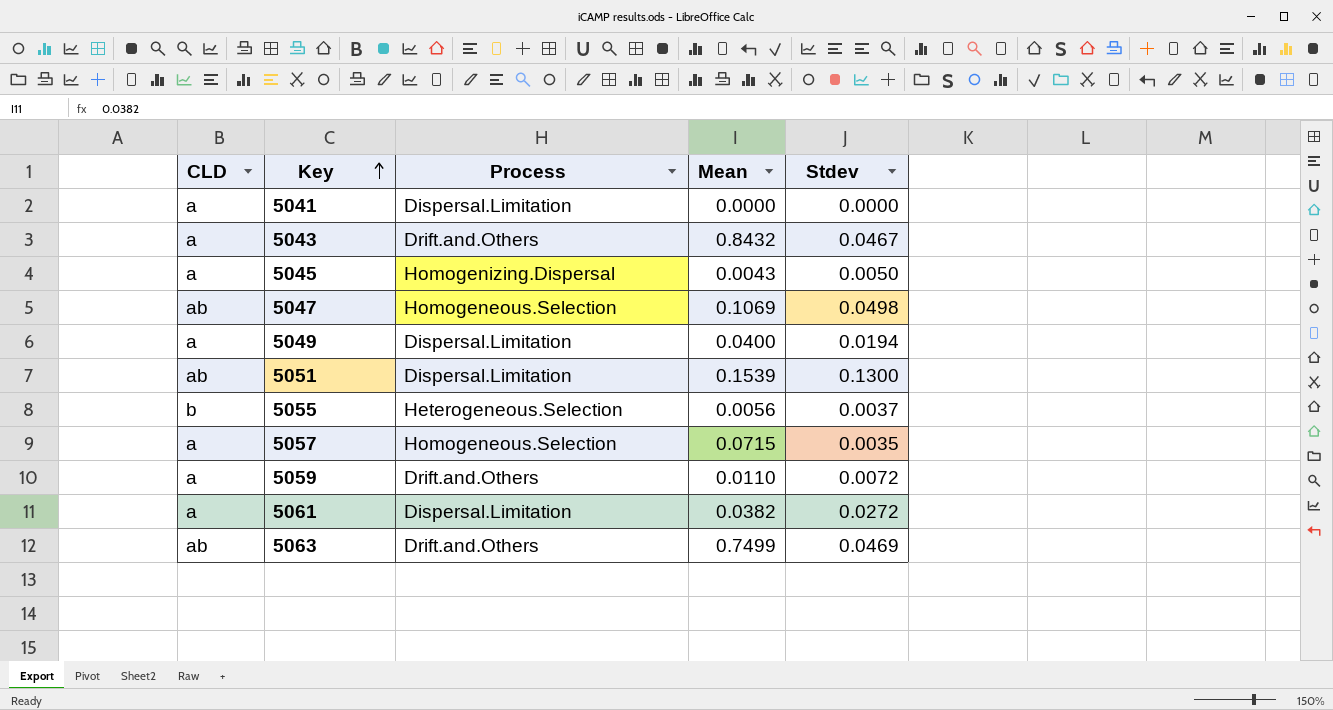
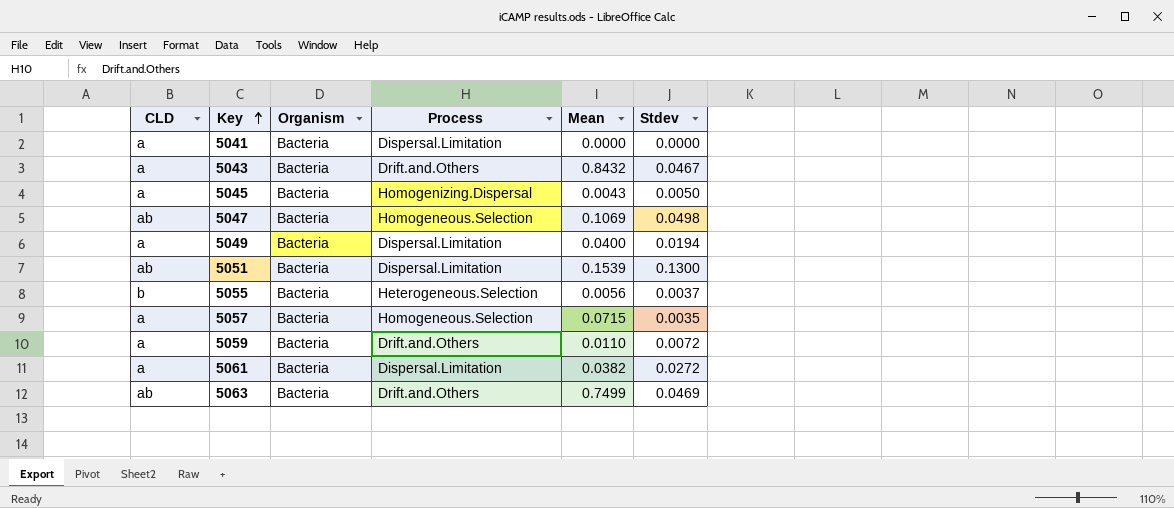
column Organism | position: none -> 3

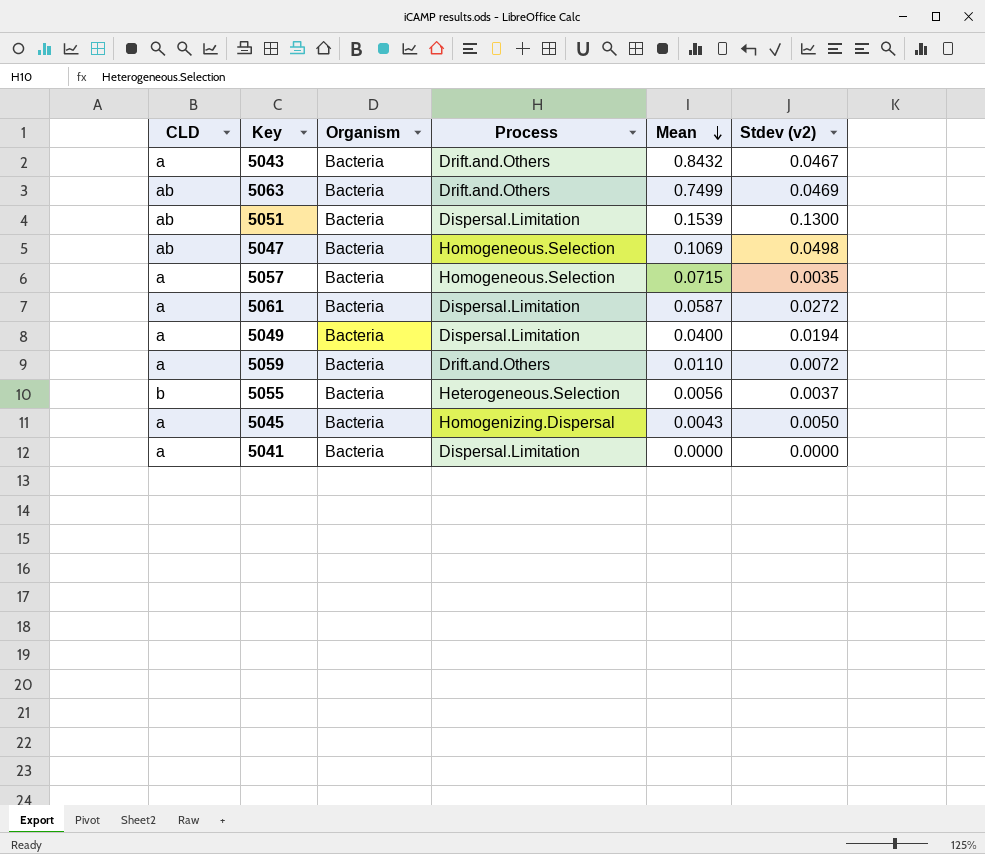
row order: Key ascending -> Mean descending
column name: Stdev -> Stdev (v2)
5061 | Mean: 0.0382 -> 0.0587

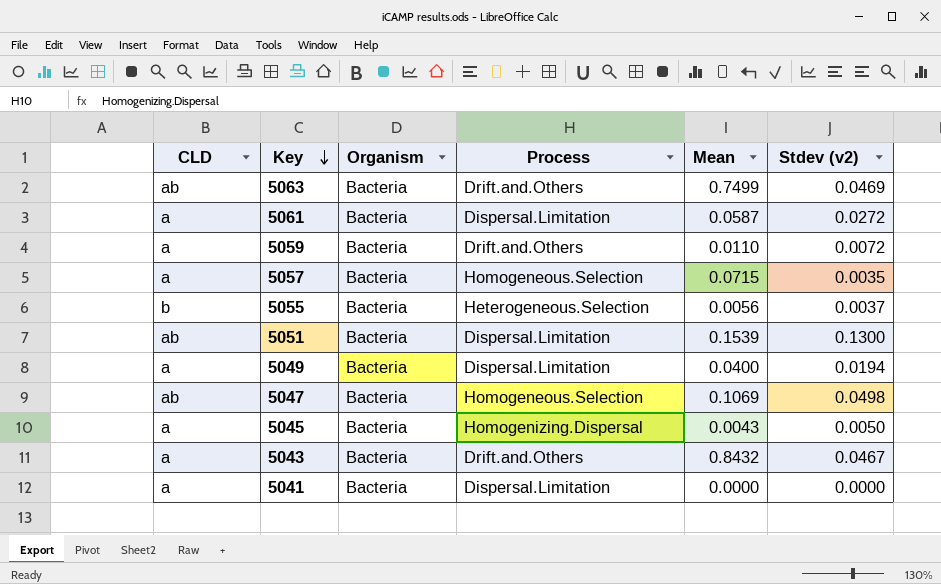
row order: Mean descending -> Key descending

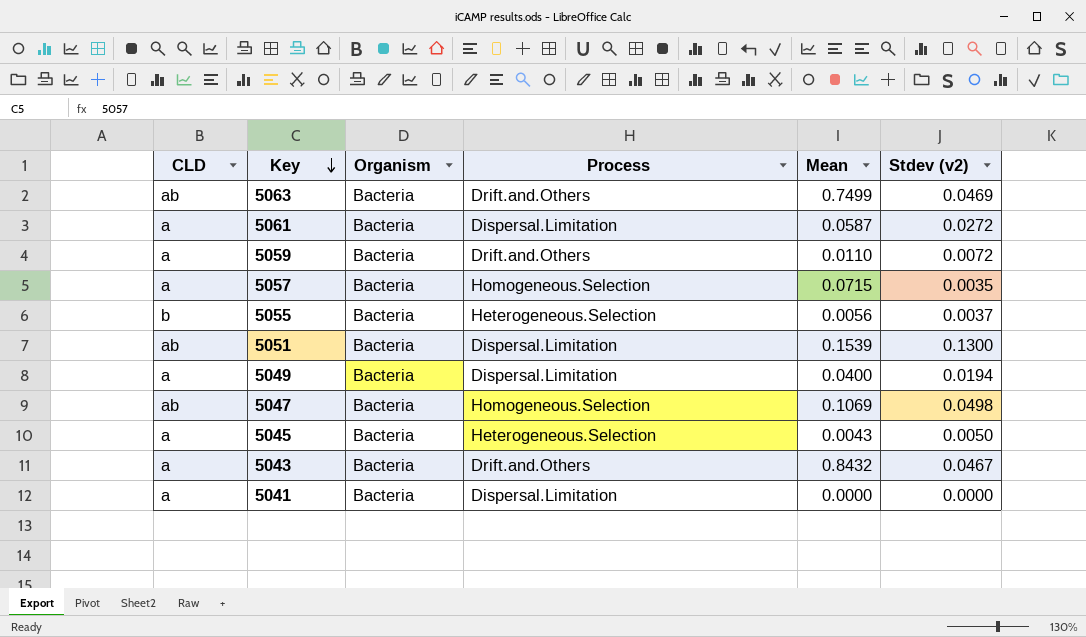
5045 | Process: Homogenizing.Dispersal -> Heterogeneous.Selection

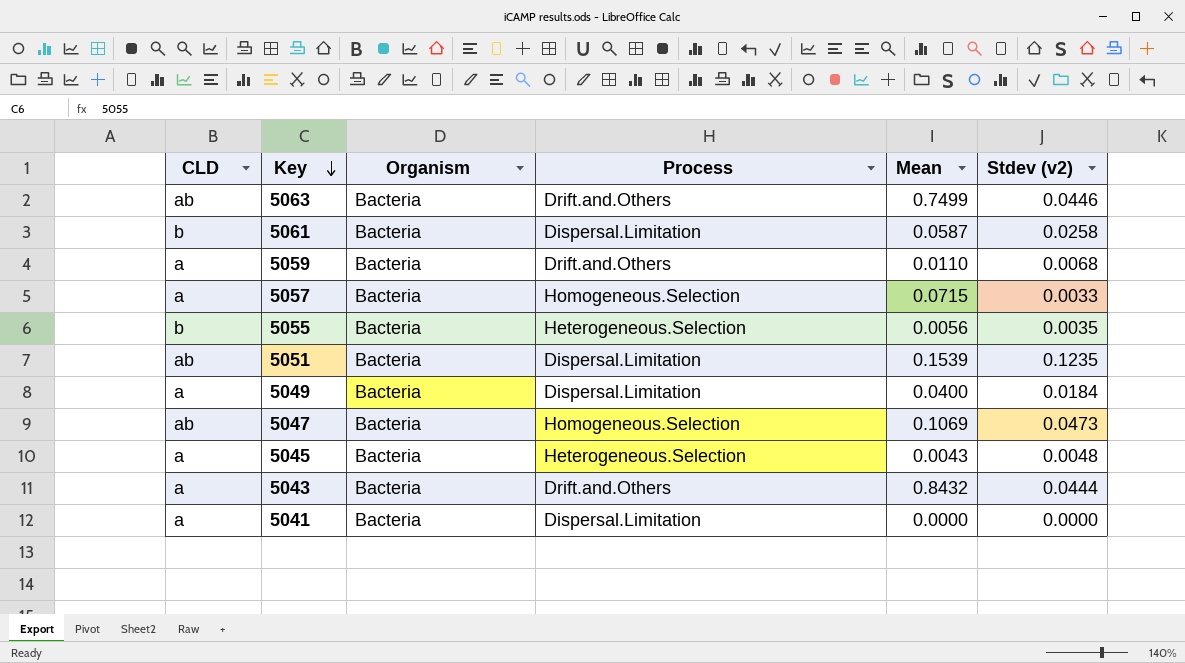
5063 | Stdev (v2): 0.0469 -> 0.0446
5061 | CLD: a -> b
5061 | Stdev (v2): 0.0272 -> 0.0258
5059 | Stdev (v2): 0.0072 -> 0.0068
5057 | Stdev (v2): 0.0035 -> 0.0033
5055 | Stdev (v2): 0.0037 -> 0.0035
5051 | Stdev (v2): 0.1300 -> 0.1235
5049 | Stdev (v2): 0.0194 -> 0.0184
5047 | Stdev (v2): 0.0498 -> 0.0473
5045 | Stdev (v2): 0.0050 -> 0.0048
5043 | Stdev (v2): 0.0467 -> 0.0444

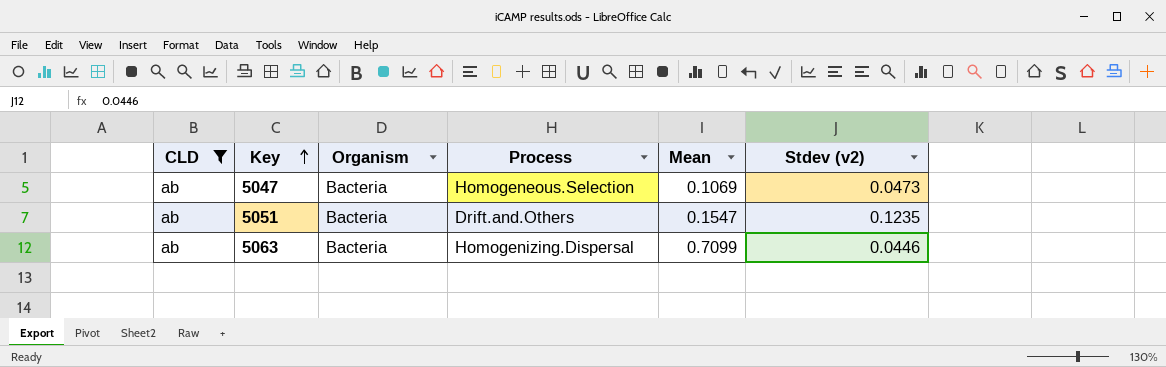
filter: none -> CLD = ab
row order: Key descending -> Key ascending
5051 | Process: Dispersal.Limitation -> Drift.and.Others
5051 | Mean: 0.1539 -> 0.1547
5063 | Process: Drift.and.Others -> Homogenizing.Dispersal
5063 | Mean: 0.7499 -> 0.7099

